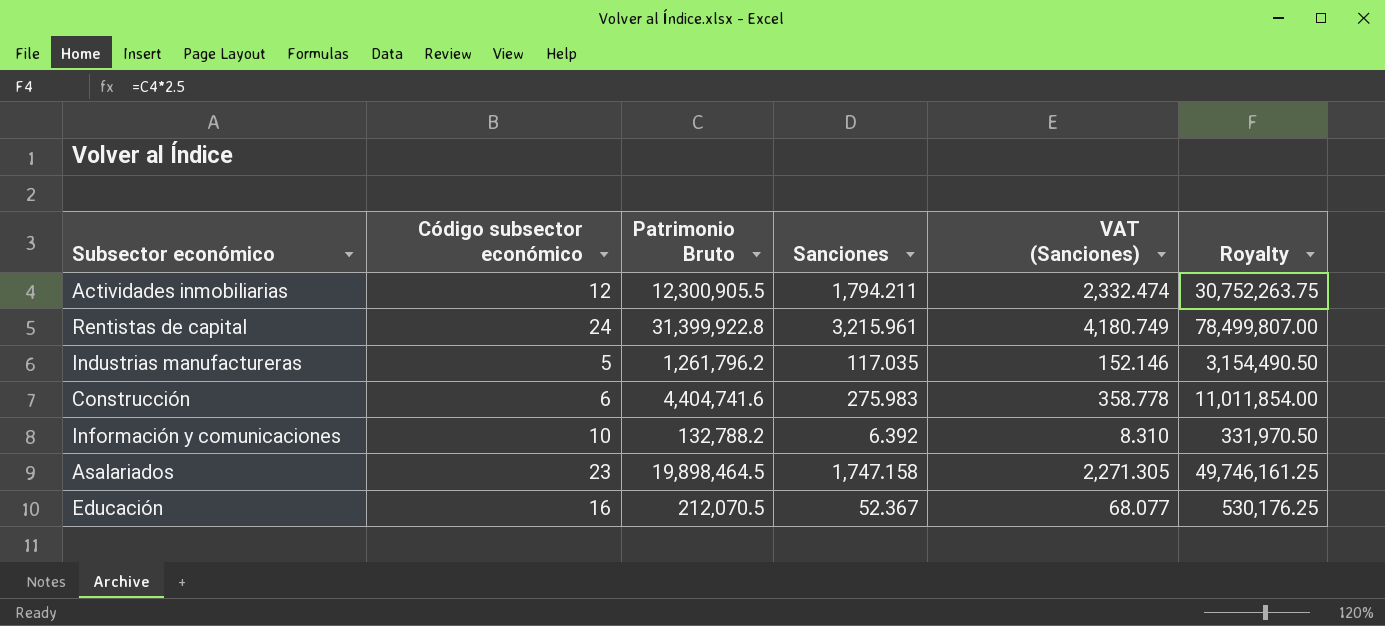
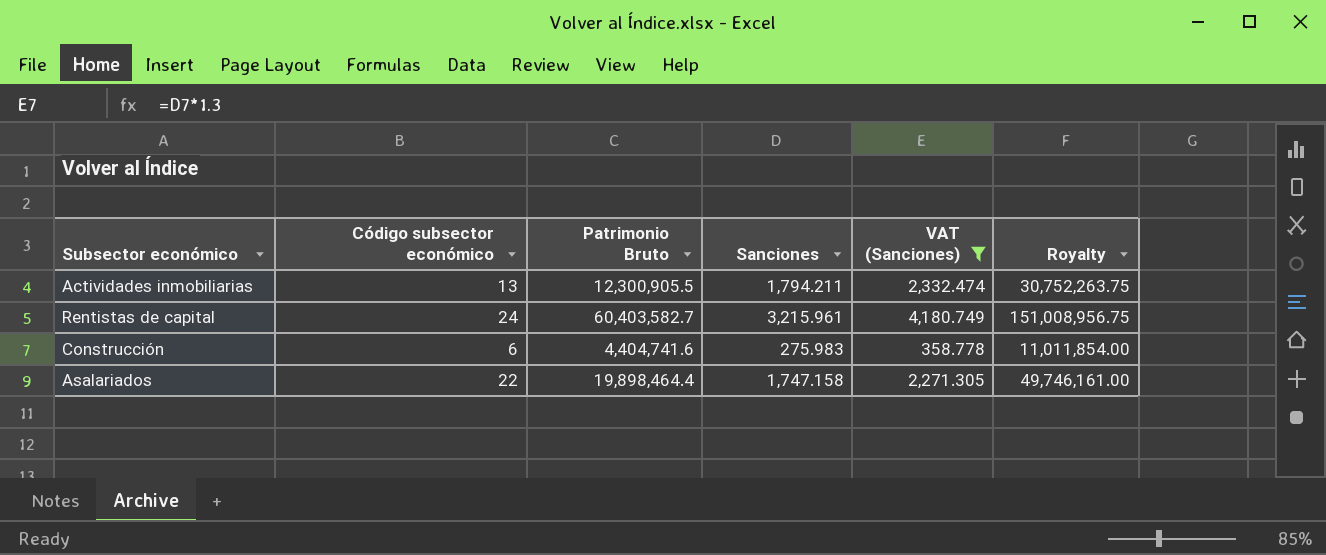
filter: none -> VAT (Sanciones) >= 358.778
Actividades inmobiliarias | Código subsector económico: 12 -> 13
Rentistas de capital | Patrimonio Bruto: 31,399,922.8 -> 60,403,582.7
Rentistas de capital | Royalty: 78,499,807.00 -> 151,008,956.75
Asalariados | Código subsector económico: 23 -> 22
Asalariados | Patrimonio Bruto: 19,898,464.5 -> 19,898,464.4
Asalariados | Royalty: 49,746,161.25 -> 49,746,161.00

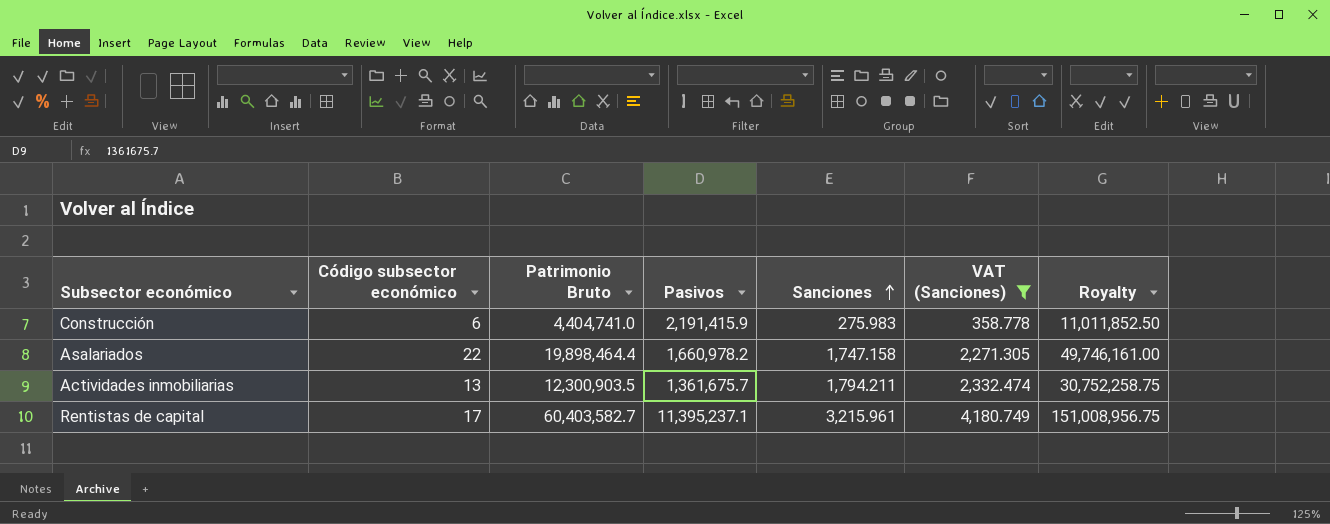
row order: none -> Sanciones ascending
column Pasivos | position: none -> 4
Construcción | Patrimonio Bruto: 4,404,741.6 -> 4,404,741.0
Construcción | Royalty: 11,011,854.00 -> 11,011,852.50
Actividades inmobiliarias | Patrimonio Bruto: 12,300,905.5 -> 12,300,903.5
Actividades inmobiliarias | Royalty: 30,752,263.75 -> 30,752,258.75
Rentistas de capital | Código subsector económico: 24 -> 17

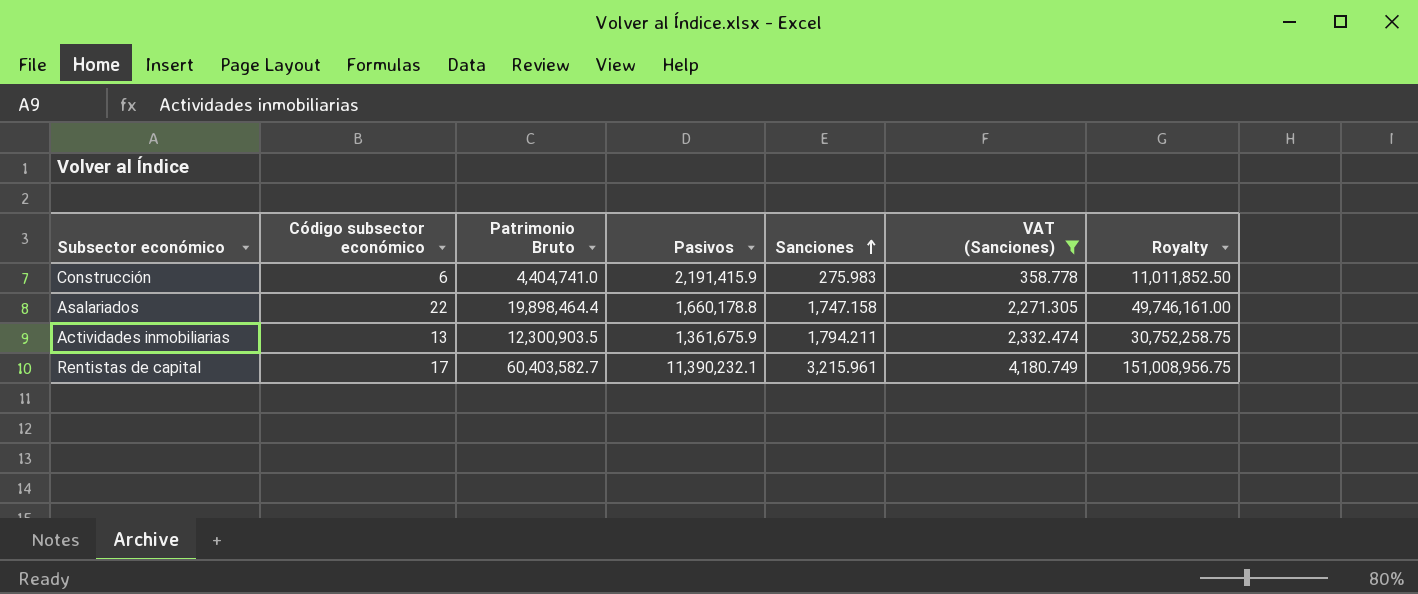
Asalariados | Pasivos: 1,660,978.2 -> 1,660,178.8
Actividades inmobiliarias | Pasivos: 1,361,675.7 -> 1,361,675.9
Rentistas de capital | Pasivos: 11,395,237.1 -> 11,390,232.1

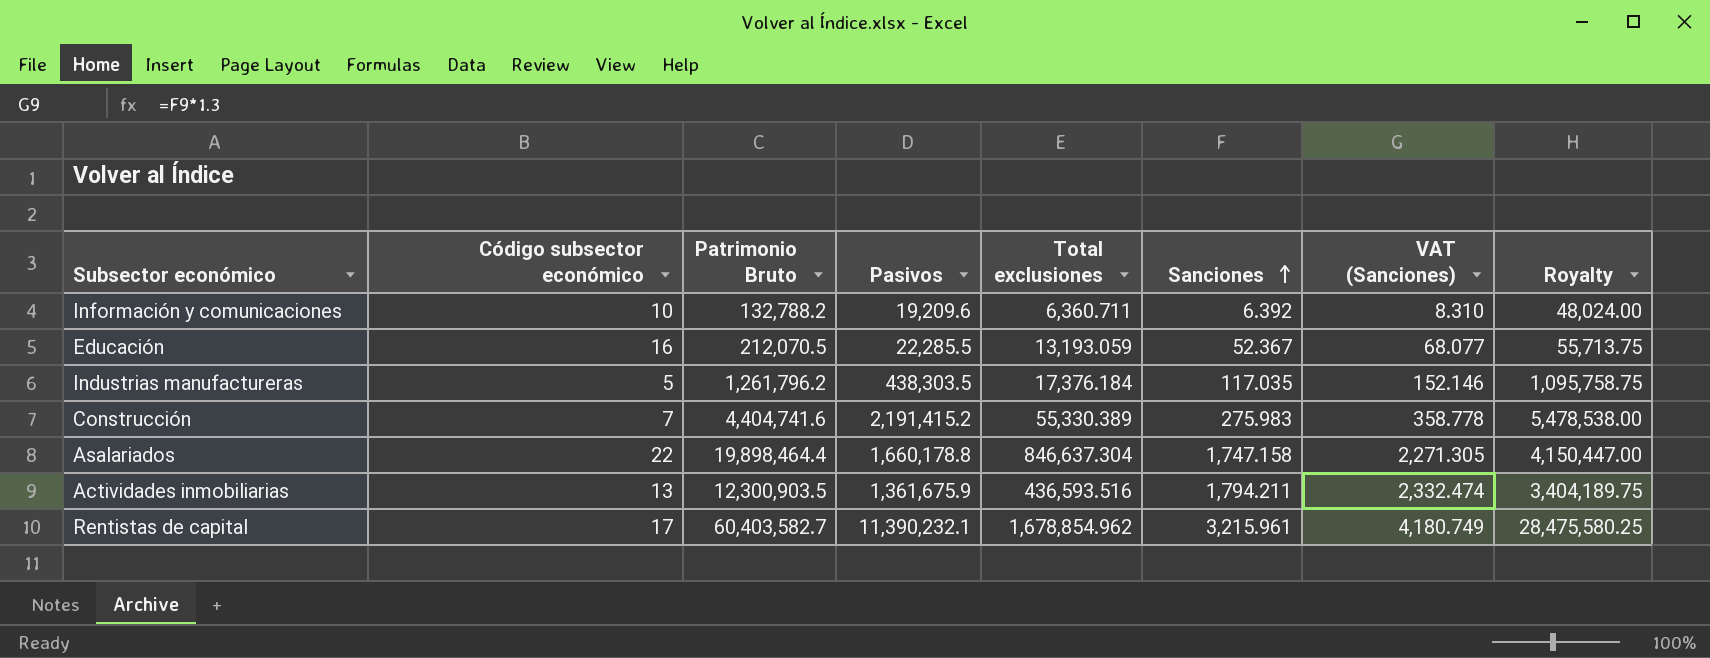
filter: VAT (Sanciones) >= 358.778 -> none
column Total exclusiones | position: none -> 5
column Royalty | formula: [Patrimonio Bruto] * 2.5 -> [Pasivos] * 2.5
Construcción | Código subsector económico: 6 -> 7
Construcción | Patrimonio Bruto: 4,404,741.0 -> 4,404,741.6
Construcción | Pasivos: 2,191,415.9 -> 2,191,415.2

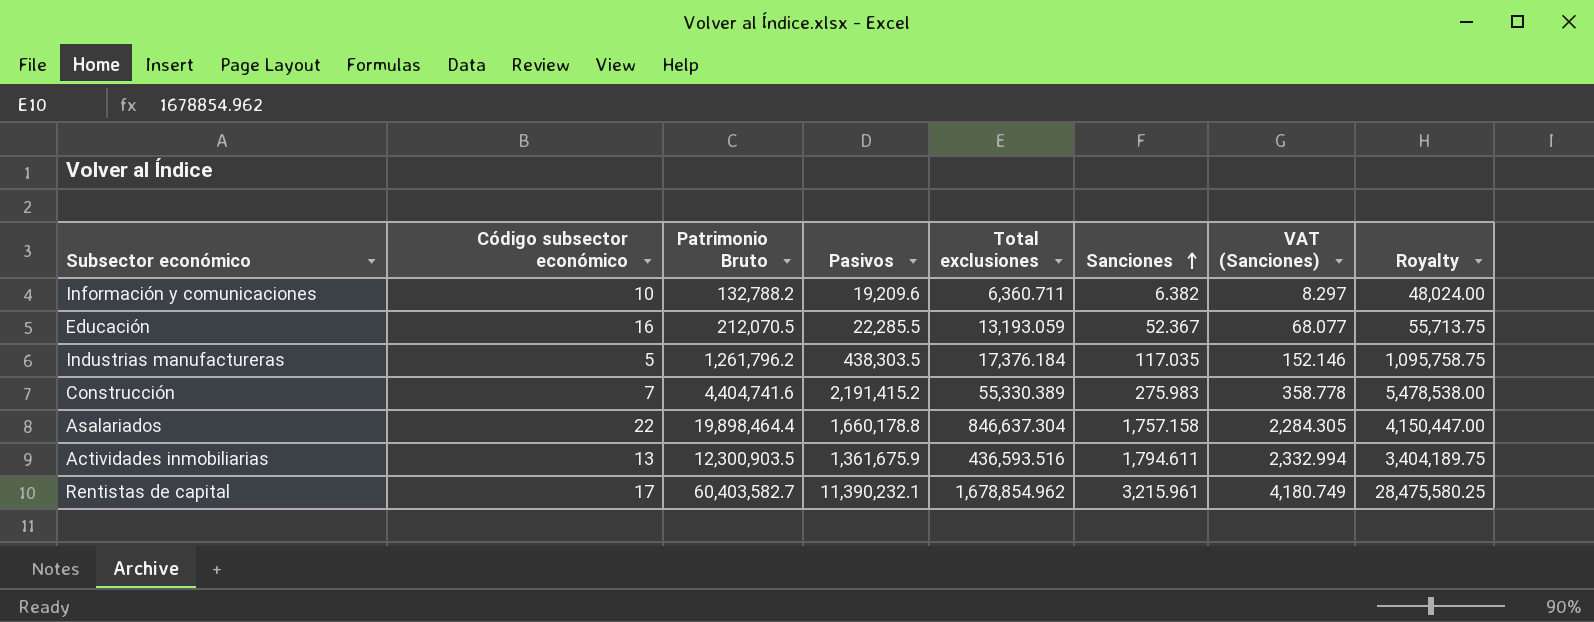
Información y comunicaciones | Sanciones: 6.392 -> 6.382
Información y comunicaciones | VAT (Sanciones): 8.310 -> 8.297
Asalariados | Sanciones: 1,747.158 -> 1,757.158
Asalariados | VAT (Sanciones): 2,271.305 -> 2,284.305
Actividades inmobiliarias | Sanciones: 1,794.211 -> 1,794.611
Actividades inmobiliarias | VAT (Sanciones): 2,332.474 -> 2,332.994

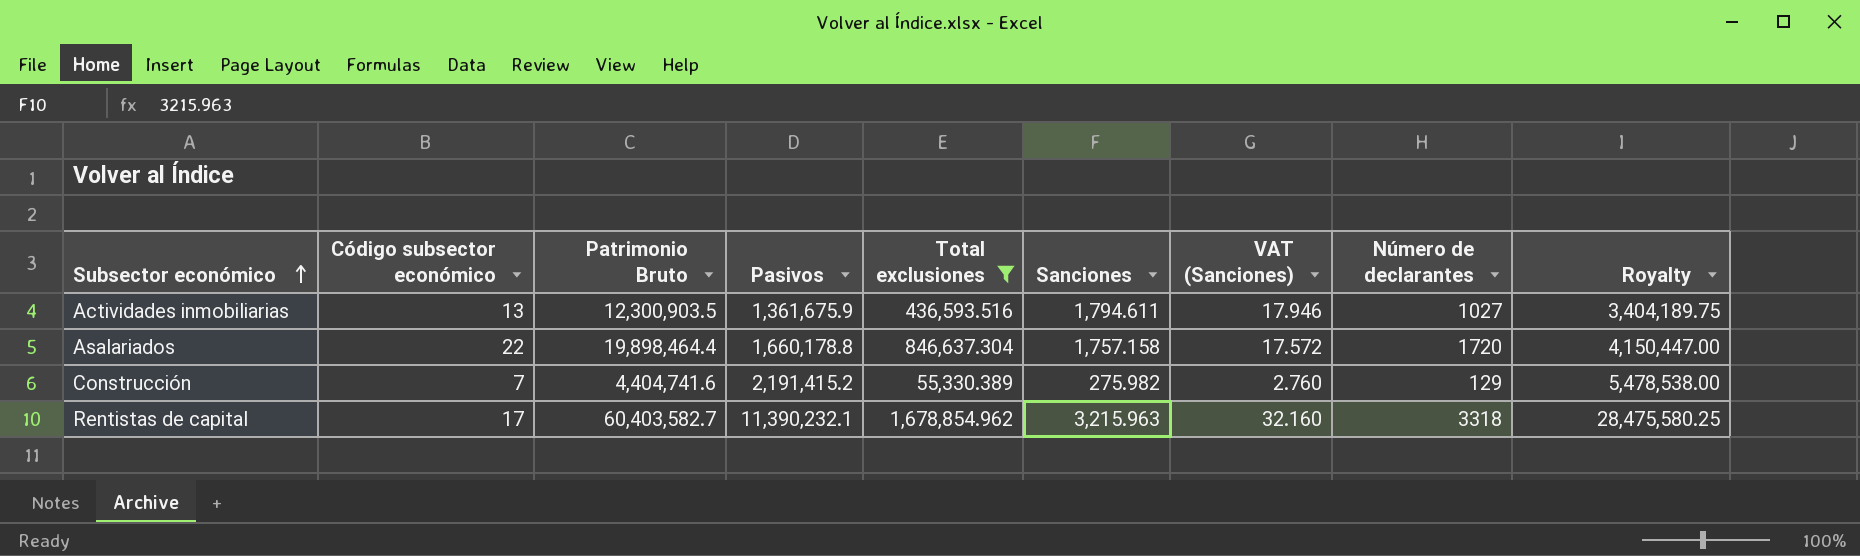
filter: none -> Total exclusiones >= 55,330.389
row order: Sanciones ascending -> Subsector económico ascending
column VAT (Sanciones) | formula: [Sanciones] * 1.3 -> [Sanciones] * 0.01
column Número de declarantes | position: none -> 8
Construcción | Sanciones: 275.983 -> 275.982
Rentistas de capital | Sanciones: 3,215.961 -> 3,215.963

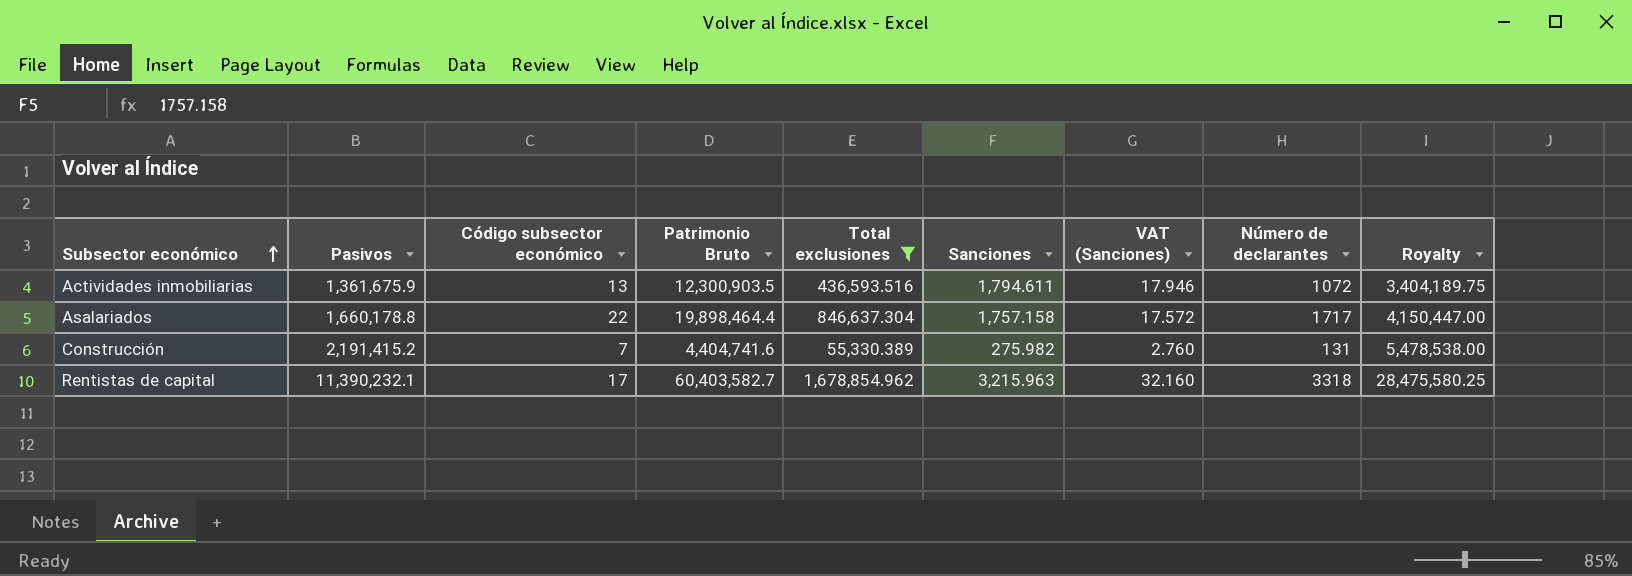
column Pasivos | position: 4 -> 2
Actividades inmobiliarias | Número de declarantes: 1027 -> 1072
Asalariados | Número de declarantes: 1720 -> 1717
Construcción | Número de declarantes: 129 -> 131

